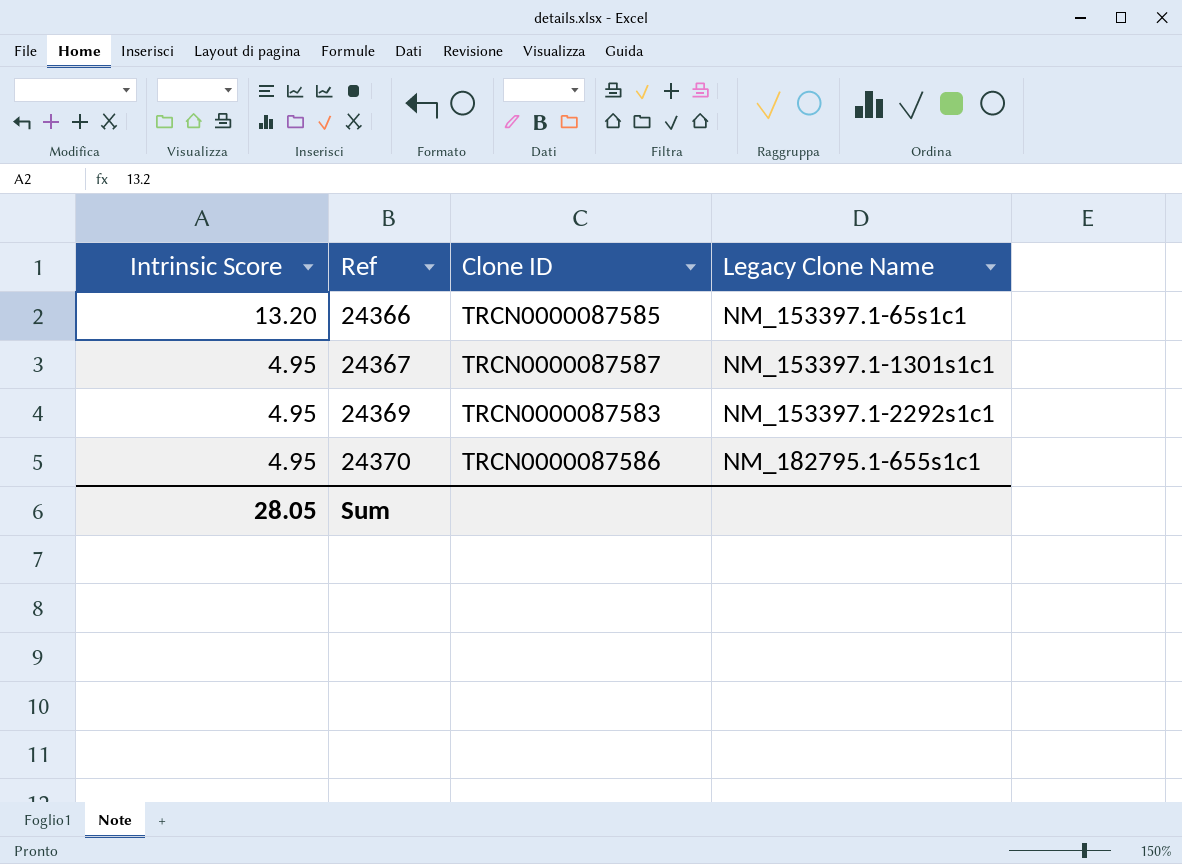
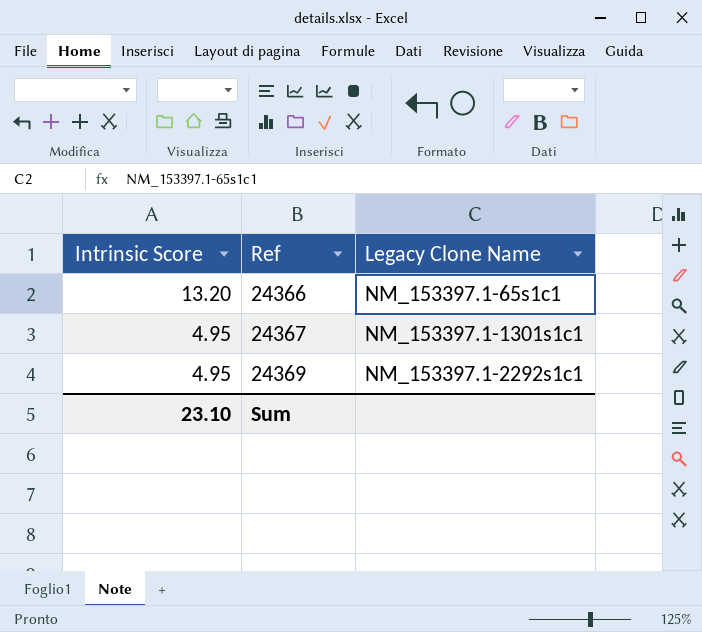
column Clone ID | position: 3 -> none
row 24370: 4.95 | TRCN0000087586 | NM_182795.1-655s1c1 -> none
Sum | Intrinsic Score: 28.05 -> 23.10

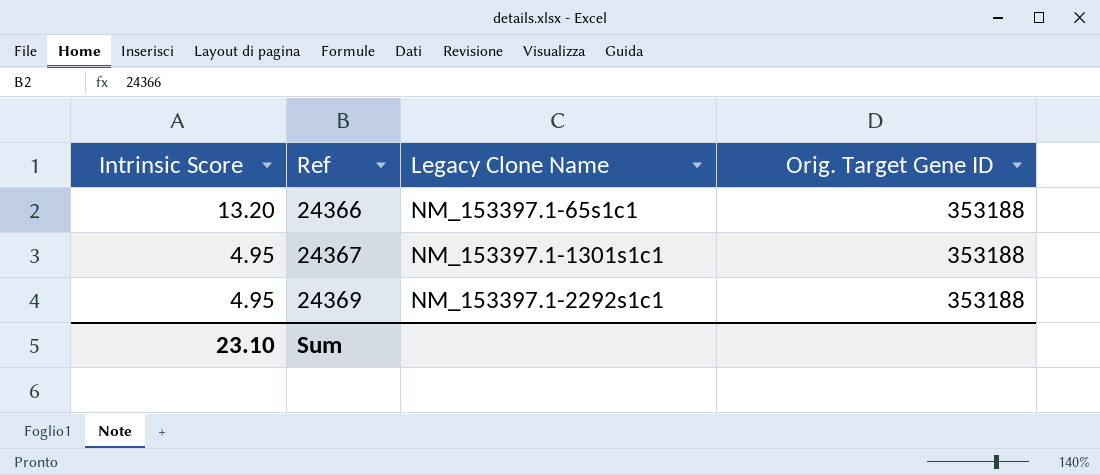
column Orig. Target Gene ID | position: none -> 4

